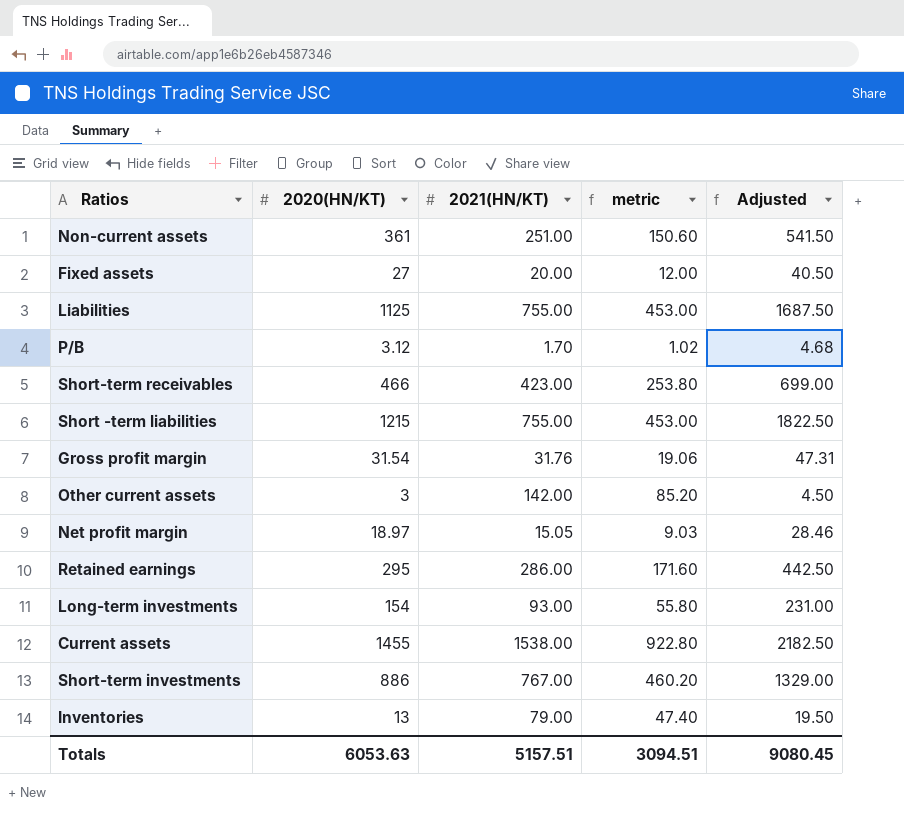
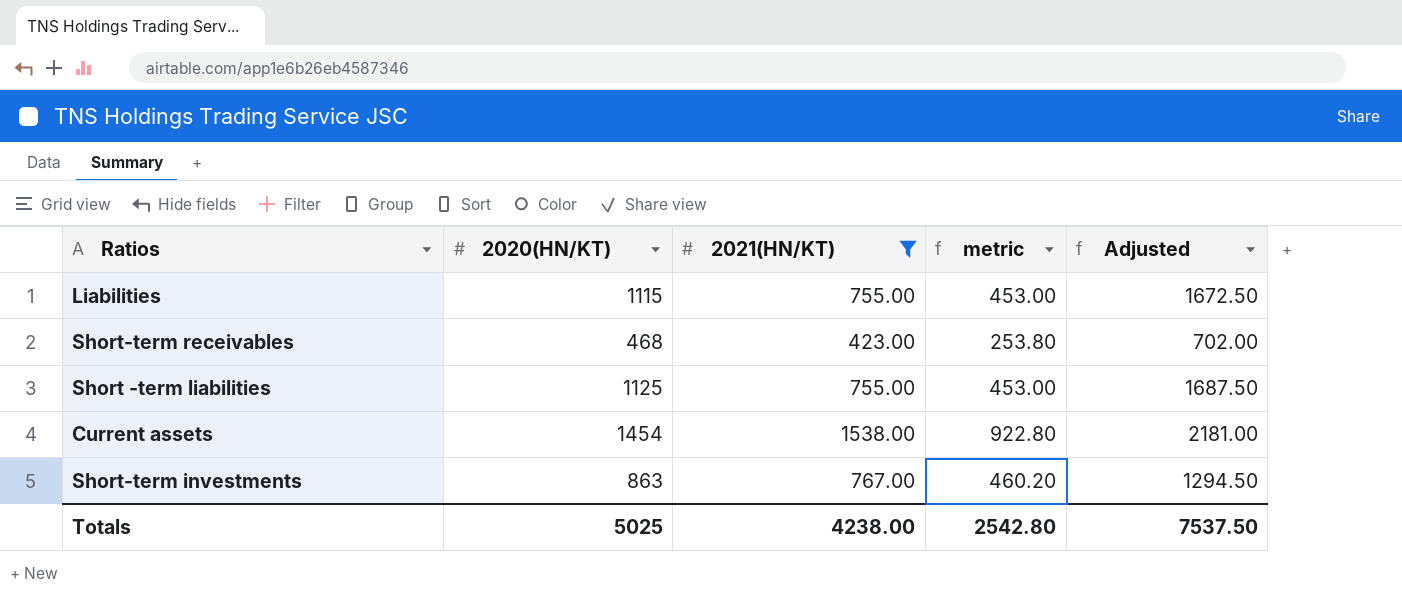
filter: none -> 2021(HN/KT) >= 423.00
Liabilities | 2020(HN/KT): 1125 -> 1115
Liabilities | Adjusted: 1687.50 -> 1672.50
Short-term receivables | 2020(HN/KT): 466 -> 468
Short-term receivables | Adjusted: 699.00 -> 702.00
Short -term liabilities | 2020(HN/KT): 1215 -> 1125
Short -term liabilities | Adjusted: 1822.50 -> 1687.50
Current assets | 2020(HN/KT): 1455 -> 1454
Current assets | Adjusted: 2182.50 -> 2181.00
Short-term investments | 2020(HN/KT): 886 -> 863
Short-term investments | Adjusted: 1329.00 -> 1294.50
Totals | 2020(HN/KT): 6053.63 -> 5025
Totals | 2021(HN/KT): 5157.51 -> 4238.00
Totals | metric: 3094.51 -> 2542.80
Totals | Adjusted: 9080.45 -> 7537.50

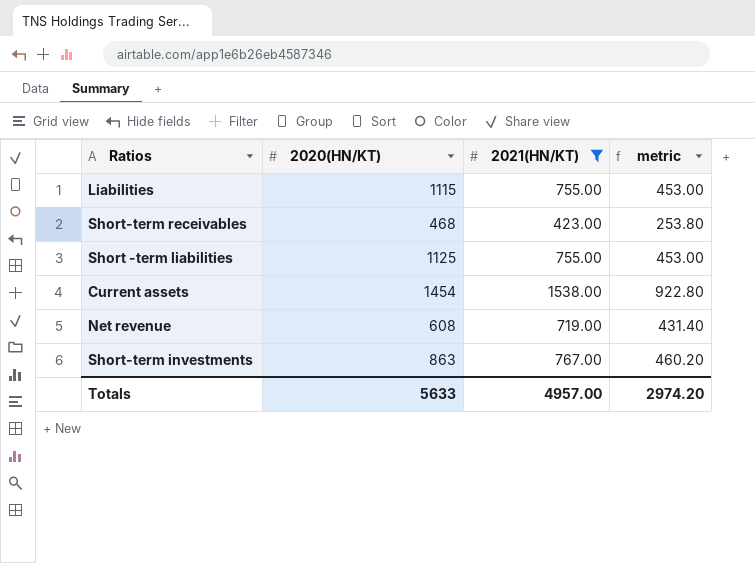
column Adjusted | formula: [2020(HN/KT)] * 1.5 -> none
row Net revenue: none -> 608 | 719.00 | 431.40
Totals | 2020(HN/KT): 5025 -> 5633
Totals | 2021(HN/KT): 4238.00 -> 4957.00
Totals | metric: 2542.80 -> 2974.20

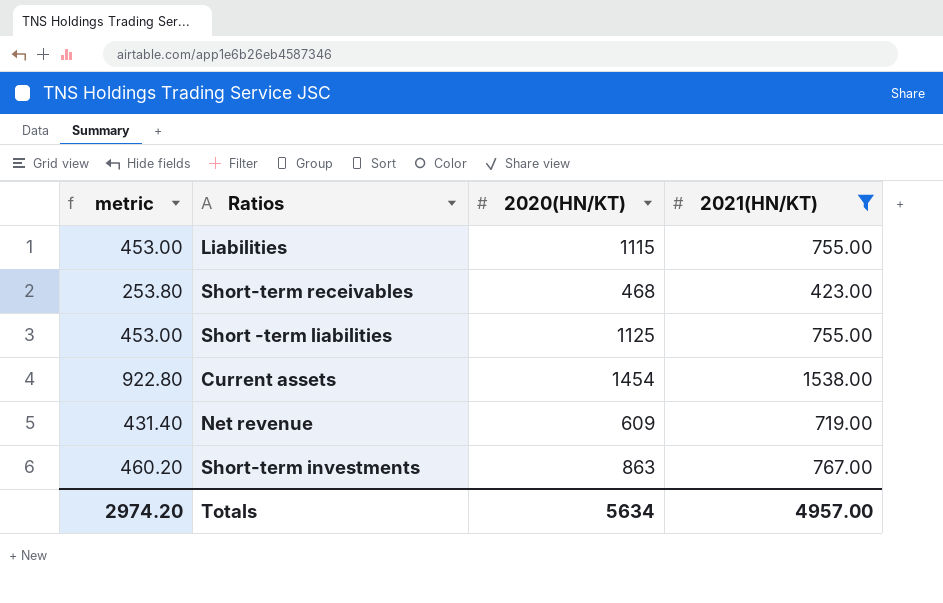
column metric | position: 4 -> 1
Net revenue | 2020(HN/KT): 608 -> 609
Totals | 2020(HN/KT): 5633 -> 5634

